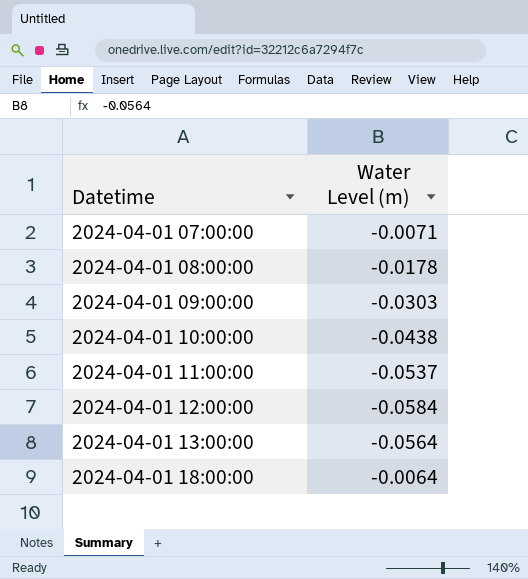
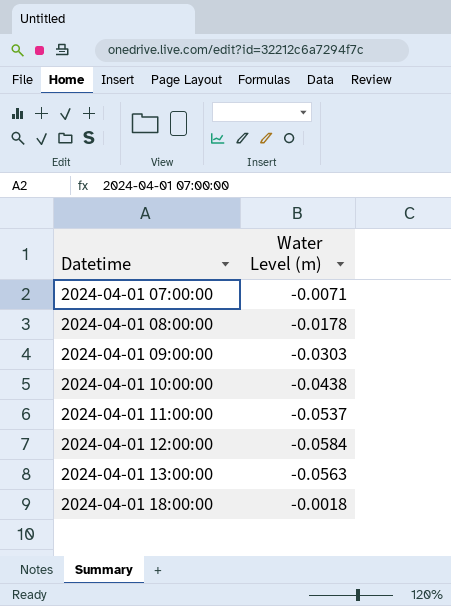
2024-04-01 13:00:00 | Water Level (m): -0.0564 -> -0.0563
2024-04-01 18:00:00 | Water Level (m): -0.0064 -> -0.0018

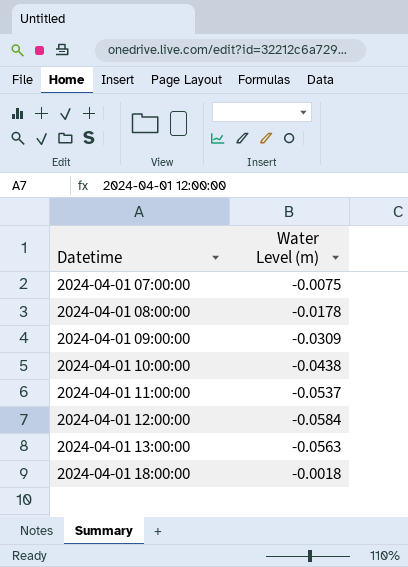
2024-04-01 07:00:00 | Water Level (m): -0.0071 -> -0.0075
2024-04-01 09:00:00 | Water Level (m): -0.0303 -> -0.0309

